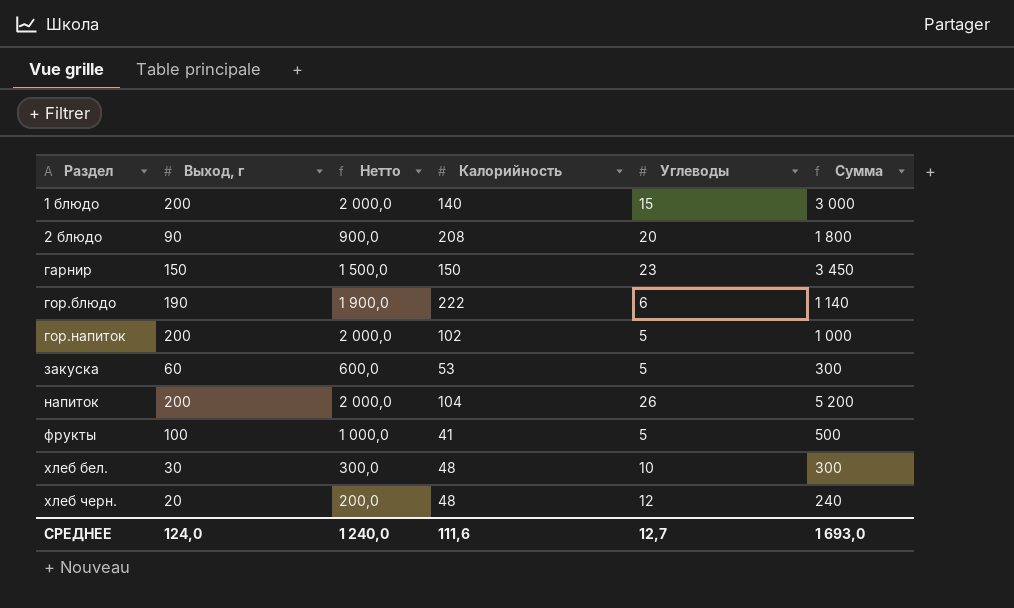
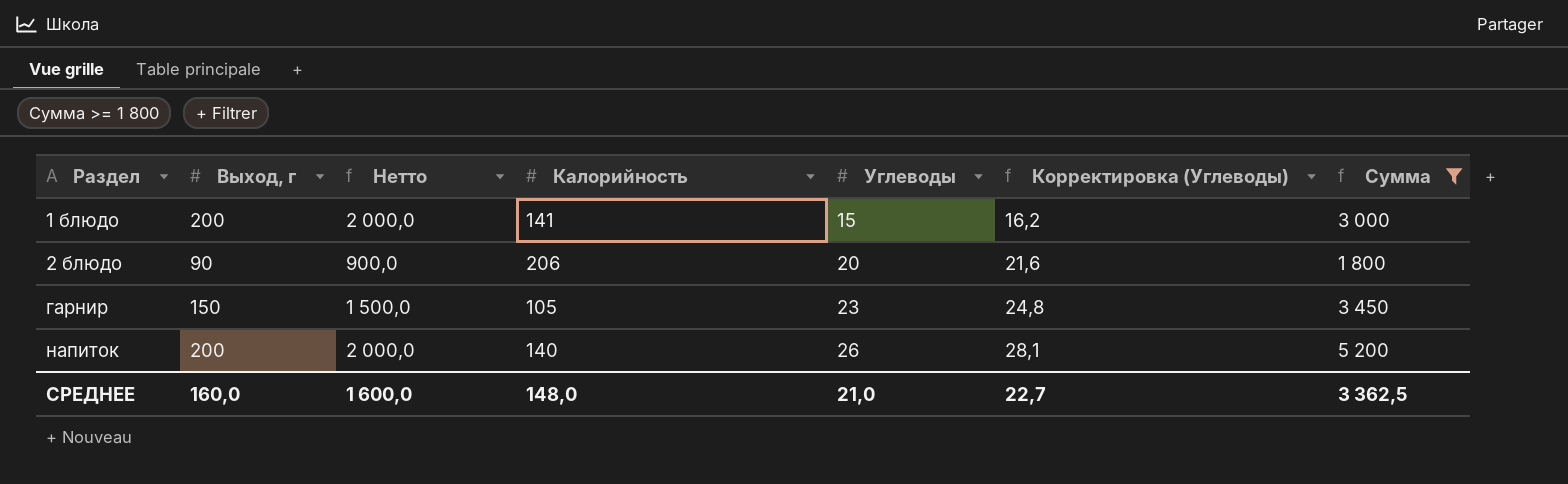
filter: none -> Сумма >= 1 800
column Корректировка (Углеводы) | formula: none -> [Углеводы] * 1,08
1 блюдо | Калорийность: 140 -> 141
2 блюдо | Калорийность: 208 -> 206
гарнир | Калорийность: 150 -> 105
напиток | Калорийность: 104 -> 140
СРЕДНЕЕ | Выход, г: 124,0 -> 160,0
СРЕДНЕЕ | Нетто: 1 240,0 -> 1 600,0
СРЕДНЕЕ | Калорийность: 111,6 -> 148,0
СРЕДНЕЕ | Углеводы: 12,7 -> 21,0
СРЕДНЕЕ | Сумма: 1 693,0 -> 3 362,5

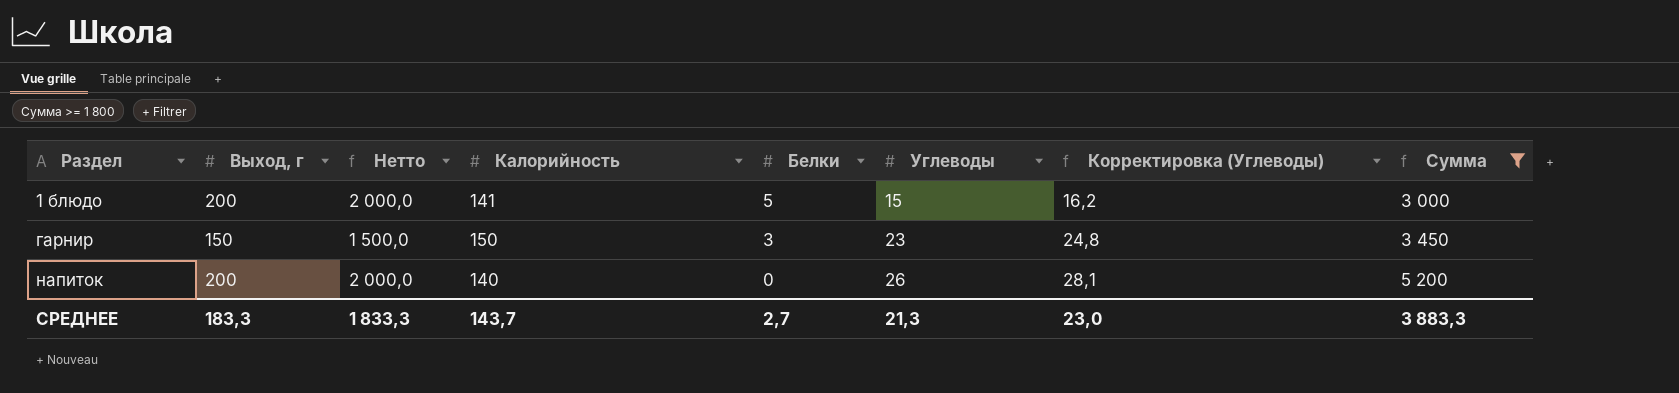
column Белки | position: none -> 5
row 2 блюдо: 90 | 900,0 | 206 | 20 | 21,6 | 1 800 -> none
гарнир | Калорийность: 105 -> 150
СРЕДНЕЕ | Выход, г: 160,0 -> 183,3
СРЕДНЕЕ | Нетто: 1 600,0 -> 1 833,3
СРЕДНЕЕ | Калорийность: 148,0 -> 143,7
СРЕДНЕЕ | Углеводы: 21,0 -> 21,3
СРЕДНЕЕ | Корректировка (Углеводы): 22,7 -> 23,0
СРЕДНЕЕ | Сумма: 3 362,5 -> 3 883,3

